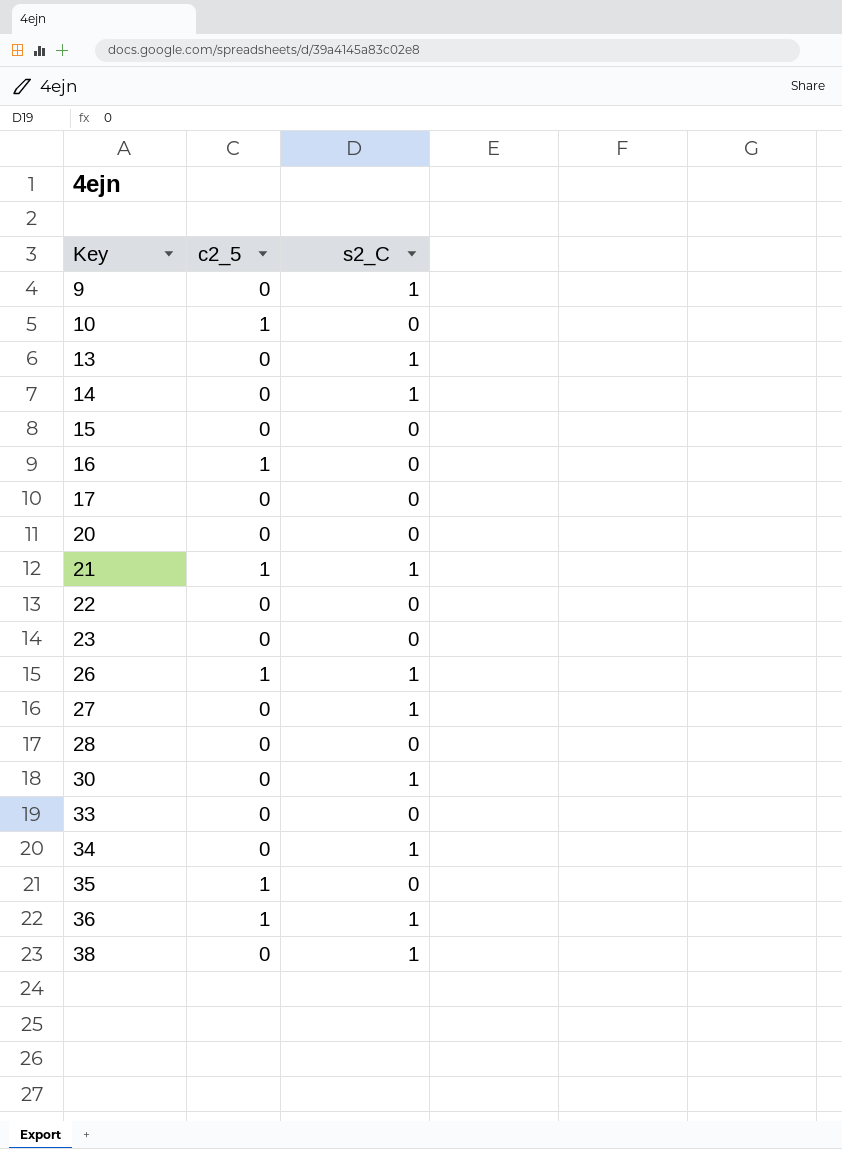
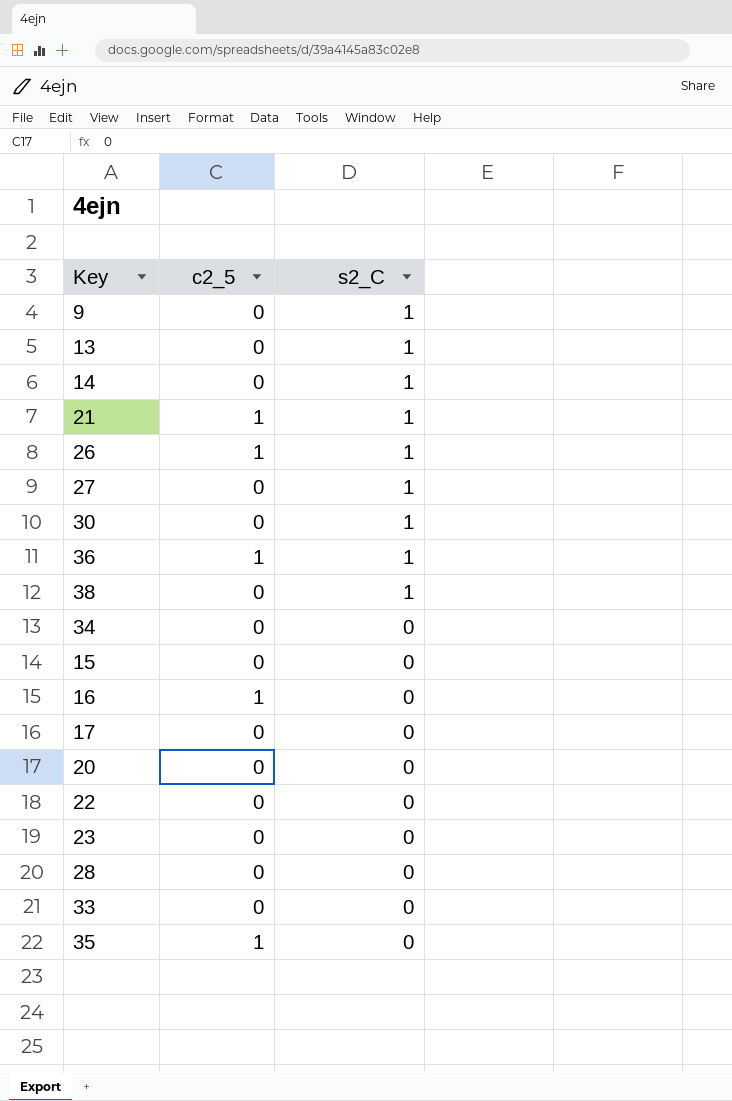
row order: Key ascending -> s2_C descending
row 10: 1 | 0 -> none
34 | s2_C: 1 -> 0

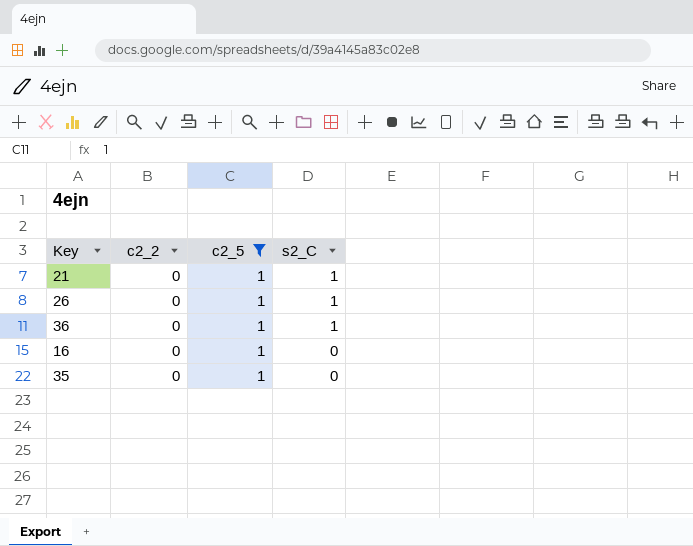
filter: none -> c2_5 = 1
column c2_2 | position: none -> 2

